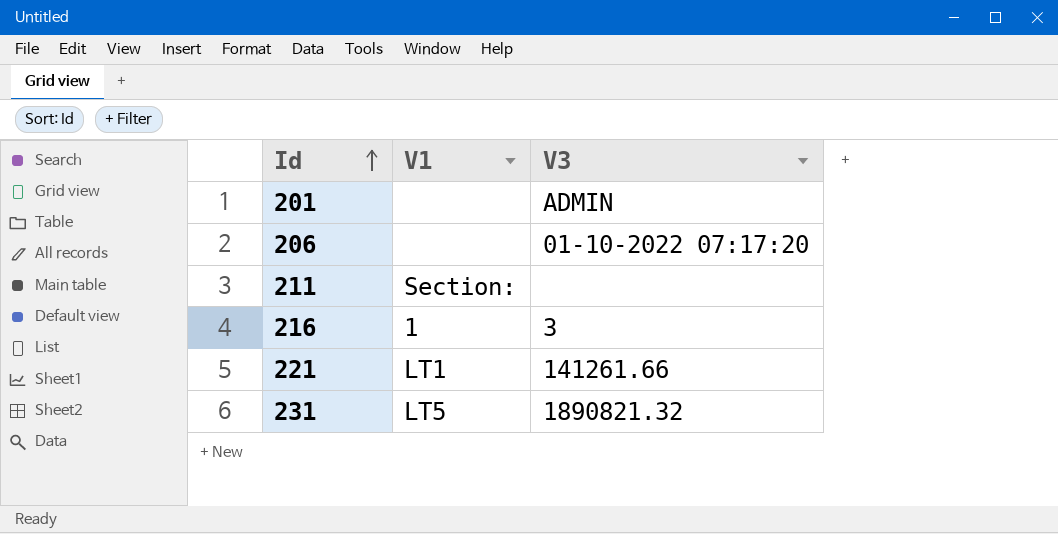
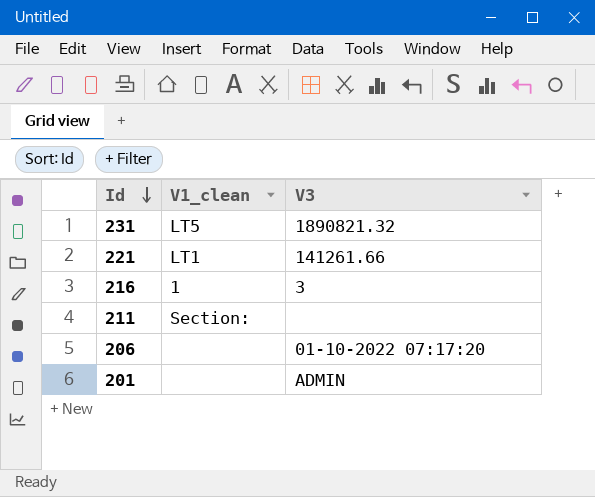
row order: Id ascending -> Id descending
column name: V1 -> V1_clean

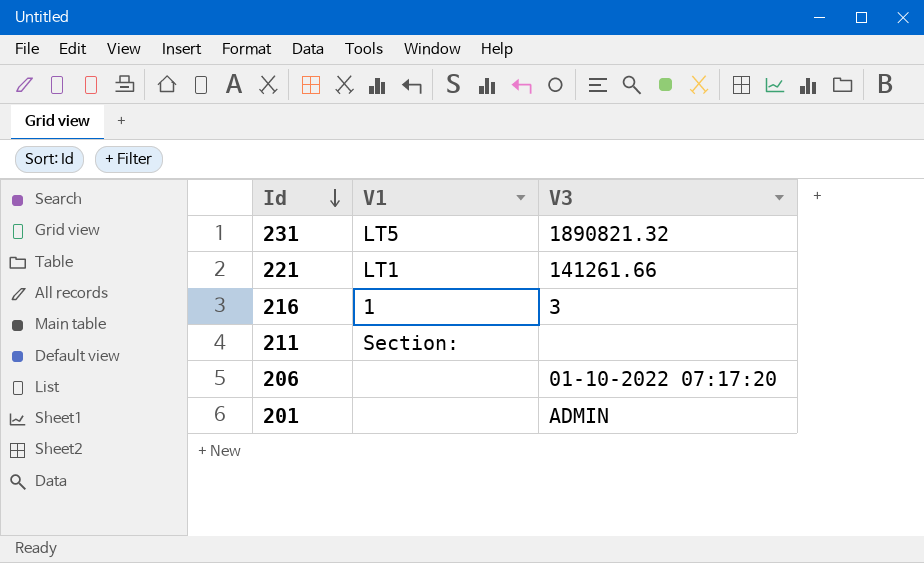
column name: V1_clean -> V1

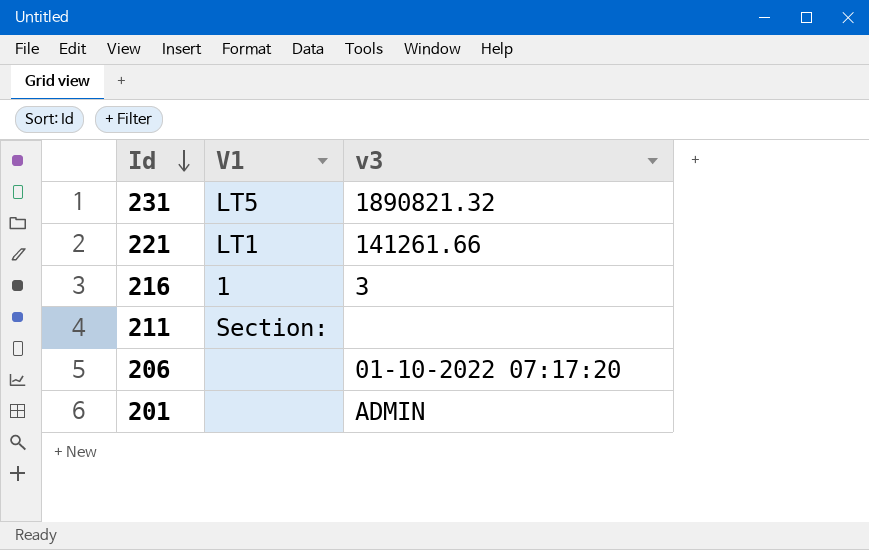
column name: V3 -> v3

